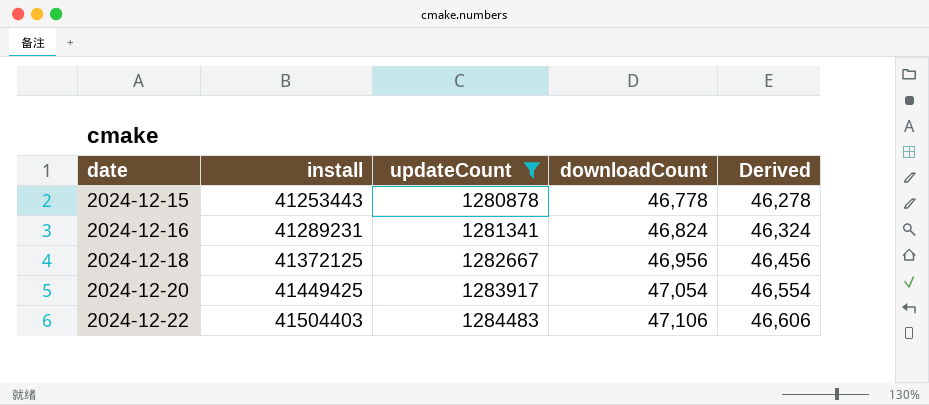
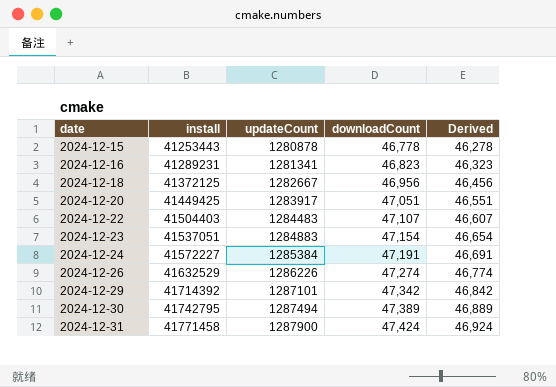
filter: updateCount <= 1284483 -> none
2024-12-16 | downloadCount: 46,824 -> 46,823
2024-12-16 | Derived: 46,324 -> 46,323
2024-12-20 | downloadCount: 47,054 -> 47,051
2024-12-20 | Derived: 46,554 -> 46,551
2024-12-22 | downloadCount: 47,106 -> 47,107
2024-12-22 | Derived: 46,606 -> 46,607

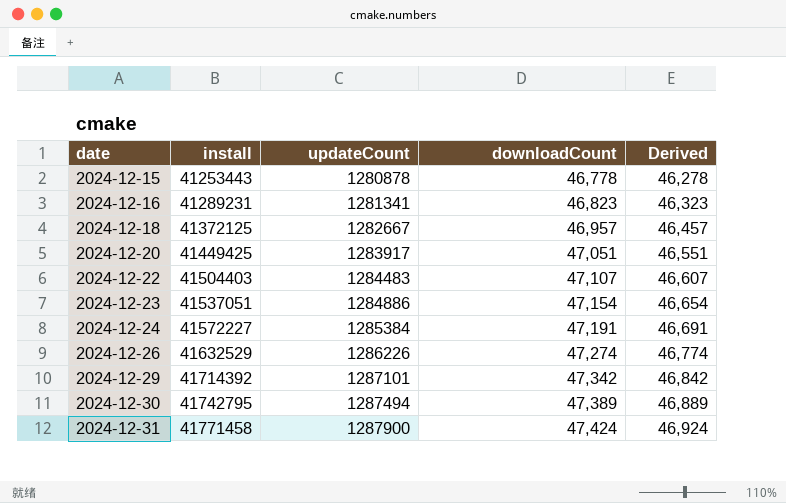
2024-12-18 | downloadCount: 46,956 -> 46,957
2024-12-18 | Derived: 46,456 -> 46,457
2024-12-23 | updateCount: 1284883 -> 1284886

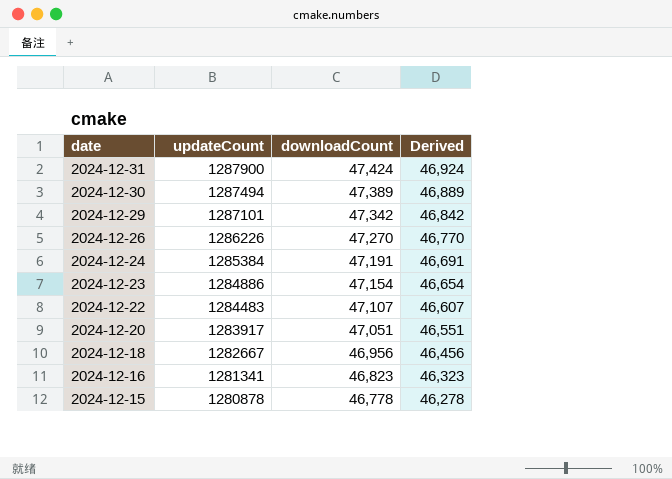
row order: date ascending -> date descending
column install | position: 2 -> none
2024-12-26 | downloadCount: 47,274 -> 47,270
2024-12-26 | Derived: 46,774 -> 46,770
2024-12-18 | downloadCount: 46,957 -> 46,956
2024-12-18 | Derived: 46,457 -> 46,456

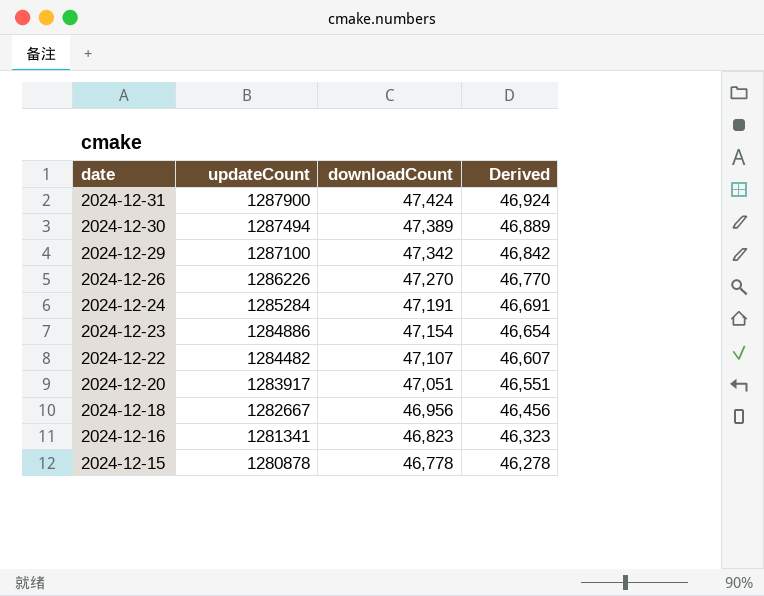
2024-12-29 | updateCount: 1287101 -> 1287100
2024-12-24 | updateCount: 1285384 -> 1285284
2024-12-22 | updateCount: 1284483 -> 1284482

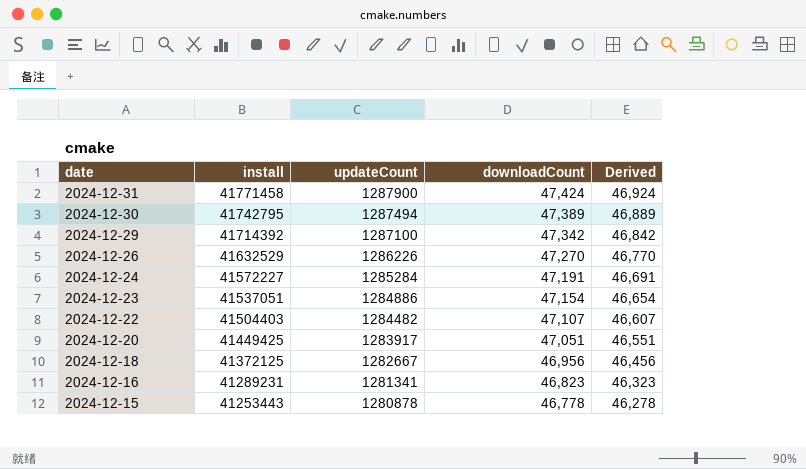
column install | position: none -> 2

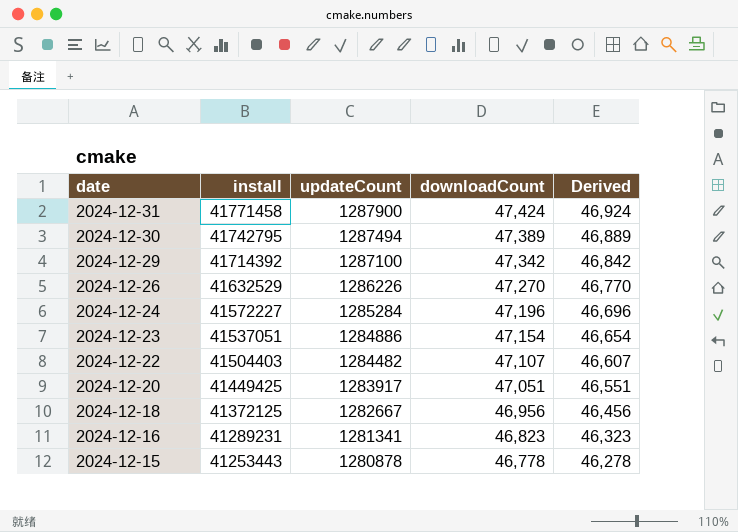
2024-12-24 | downloadCount: 47,191 -> 47,196
2024-12-24 | Derived: 46,691 -> 46,696

